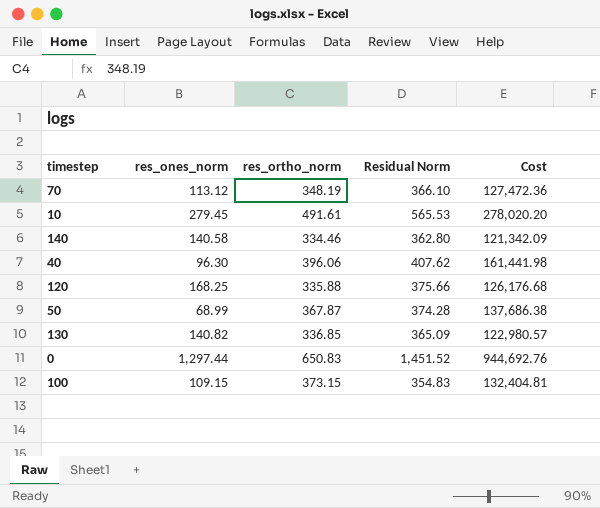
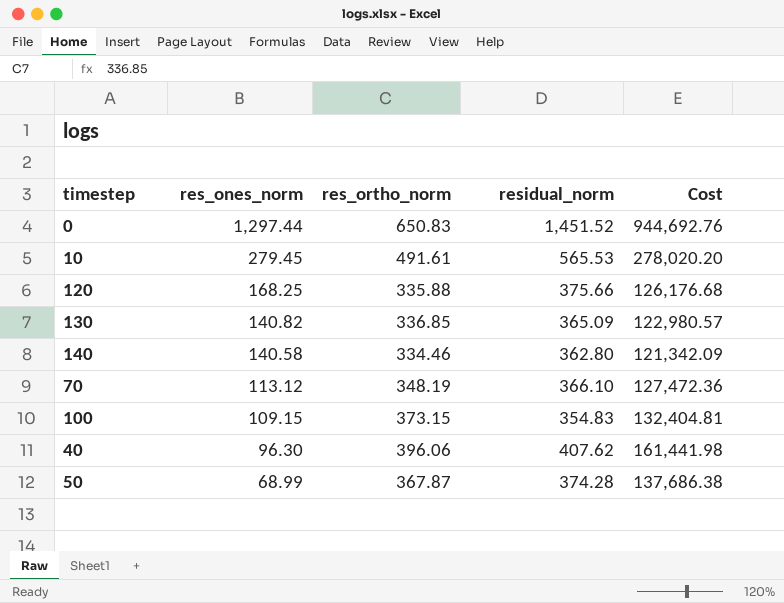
row order: none -> res_ones_norm descending
column name: Residual Norm -> residual_norm

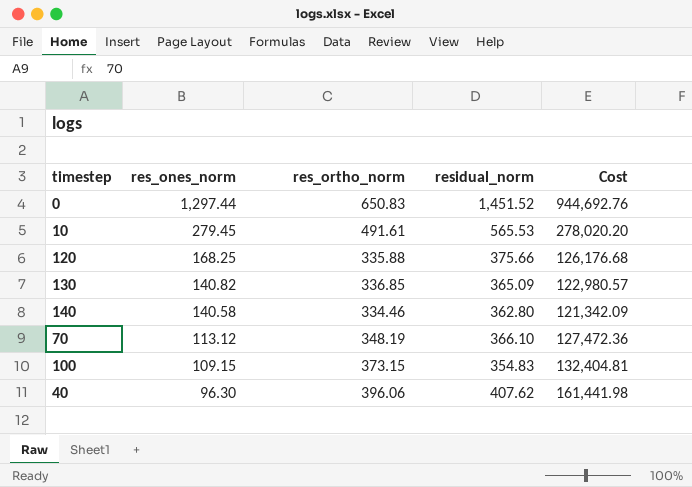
row 50: 68.99 | 367.87 | 374.28 | 137,686.38 -> none

